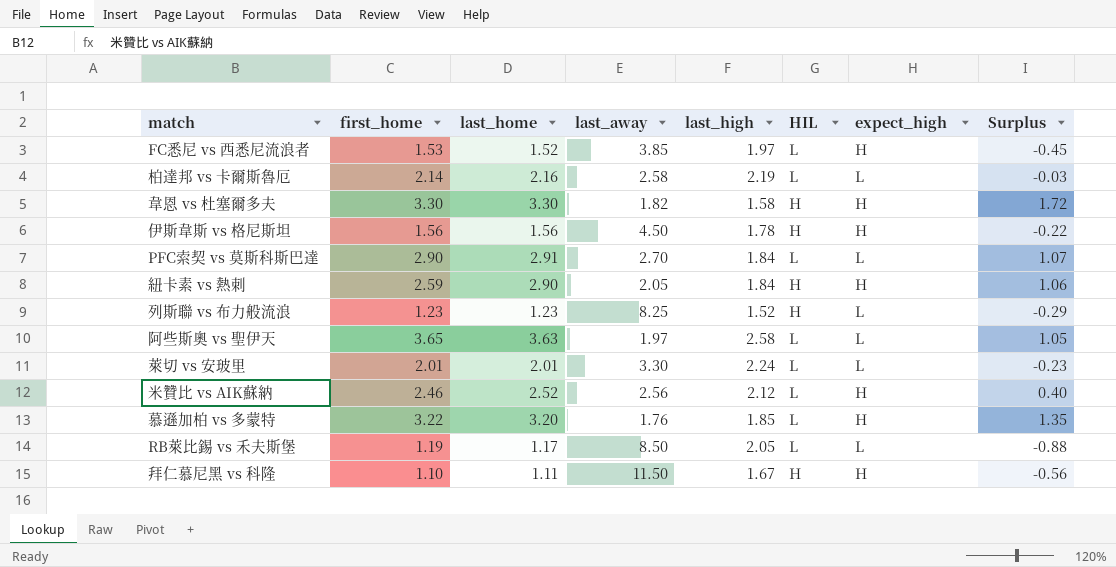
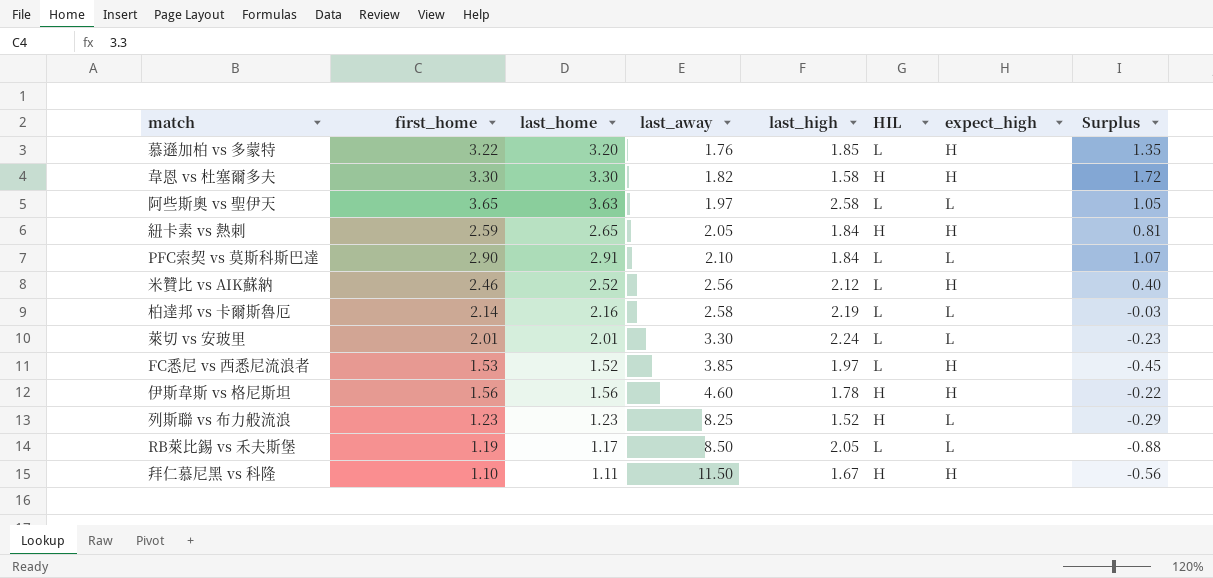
row order: none -> last_away ascending
紐卡素 vs 熱刺 | last_home: 2.90 -> 2.65
紐卡素 vs 熱刺 | Surplus: 1.06 -> 0.81
PFC索契 vs 莫斯科斯巴達 | last_away: 2.70 -> 2.10
伊斯韋斯 vs 格尼斯坦 | last_away: 4.50 -> 4.60

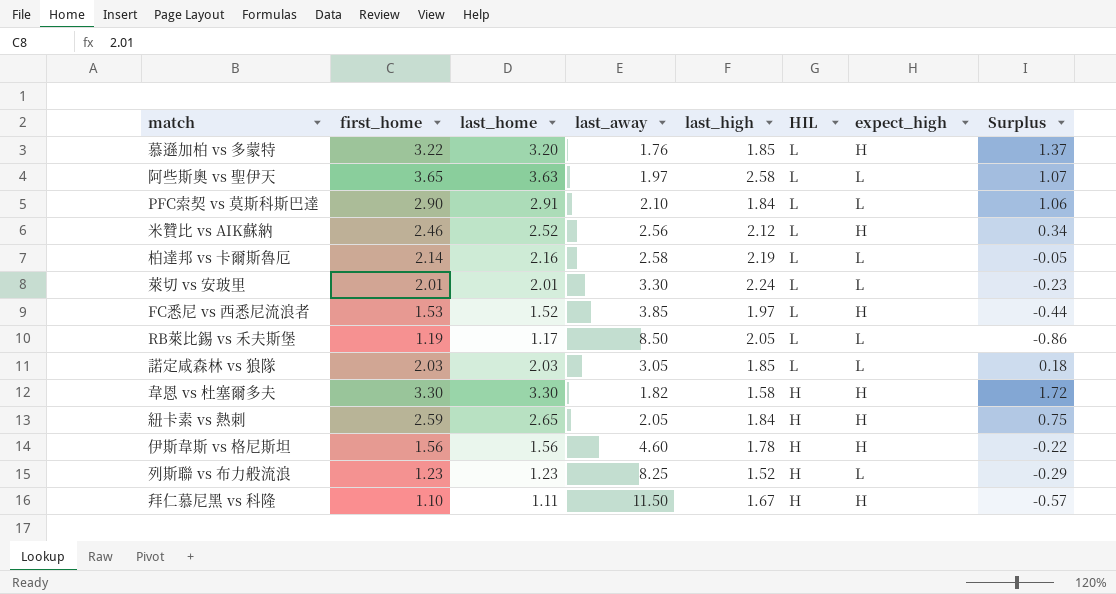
row order: last_away ascending -> HIL descending
column Surplus | formula: [last_home] - [last_high] -> [first_home] - [last_high]
row 諾定咸森林 vs 狼隊: none -> 2.03 | 2.03 | 3.05 | 1.85 | L | L | 0.18

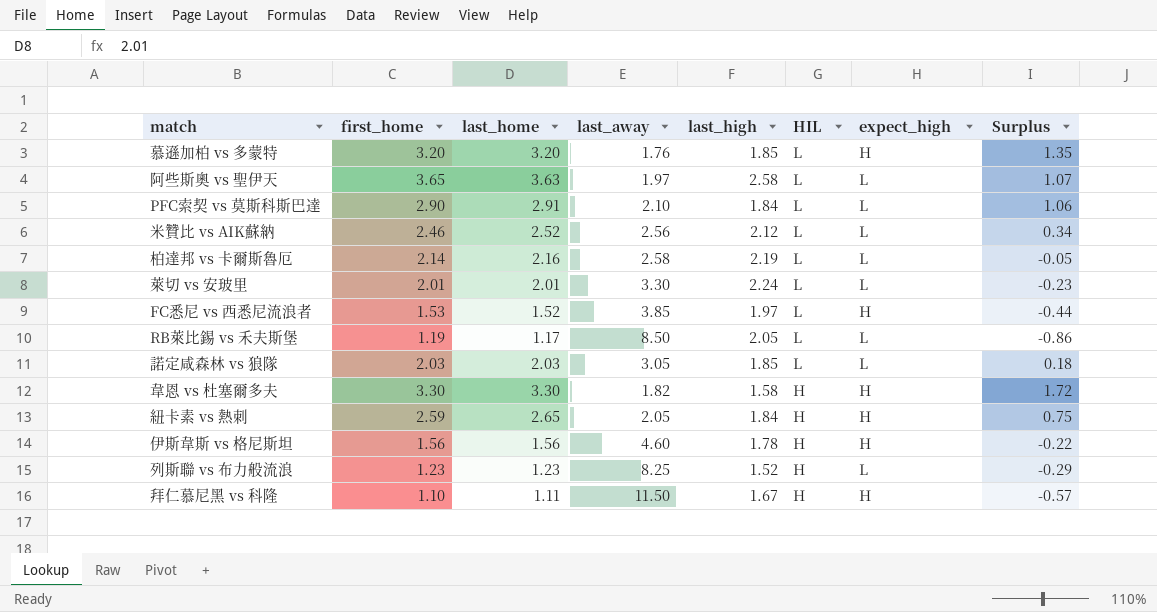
慕遜加柏 vs 多蒙特 | first_home: 3.22 -> 3.20
慕遜加柏 vs 多蒙特 | Surplus: 1.37 -> 1.35
米贊比 vs AIK蘇納 | expect_high: H -> L

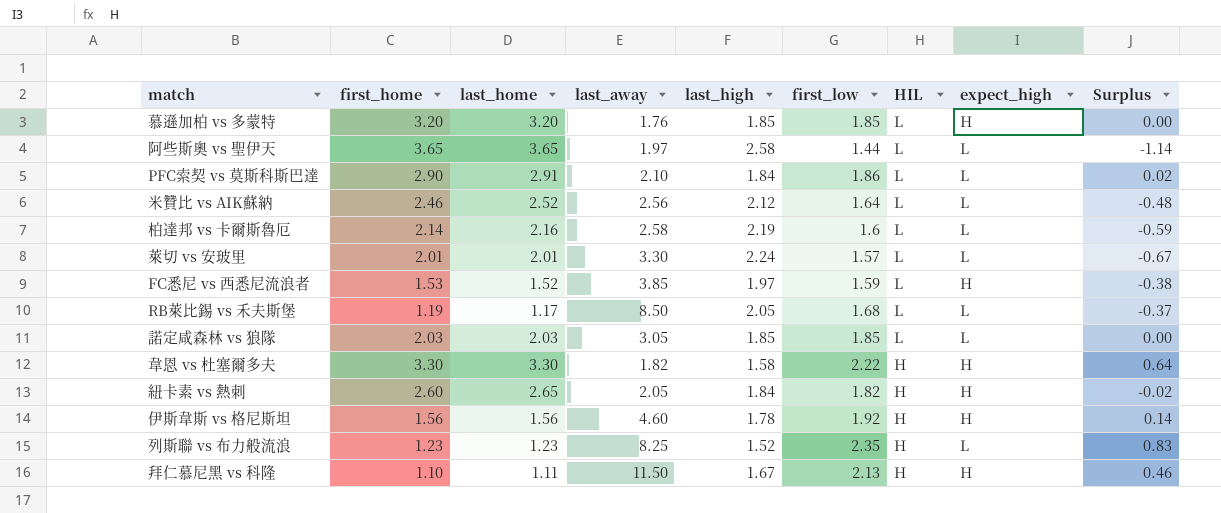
column first_low | position: none -> 6
column Surplus | formula: [first_home] - [last_high] -> [first_low] - [last_high]
阿些斯奧 vs 聖伊天 | last_home: 3.63 -> 3.65
紐卡素 vs 熱刺 | first_home: 2.59 -> 2.60

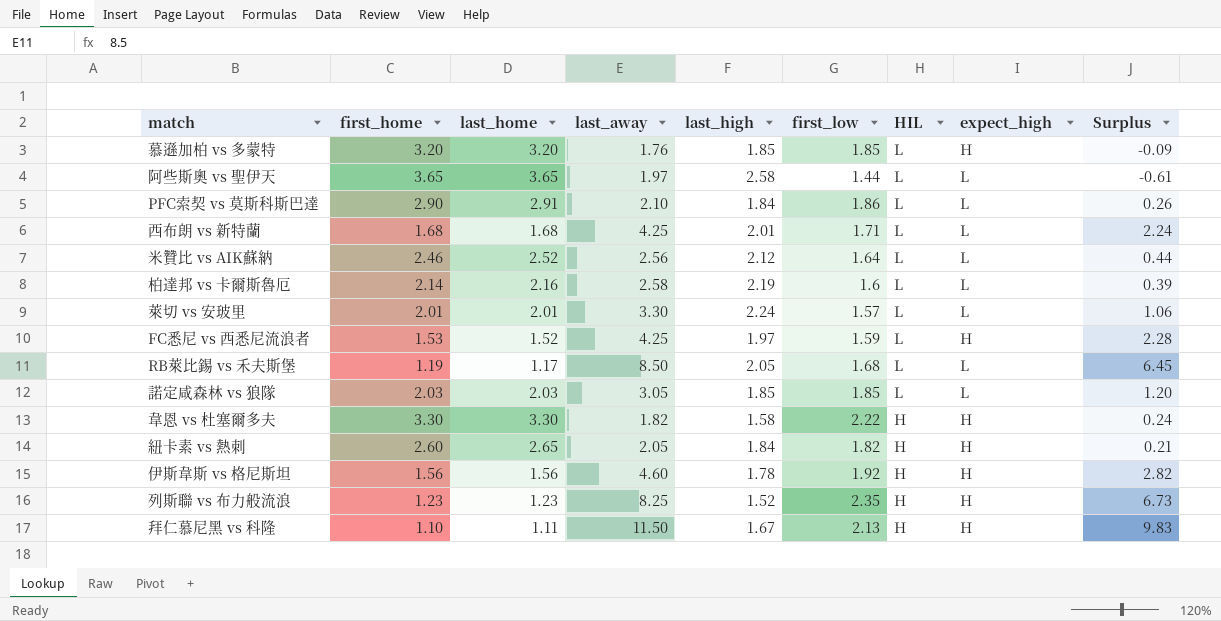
column Surplus | formula: [first_low] - [last_high] -> [last_away] - [last_high]
row 西布朗 vs 新特蘭: none -> 1.68 | 1.68 | 4.25 | 2.01 | 1.71 | L | L | 2.24
FC悉尼 vs 西悉尼流浪者 | last_away: 3.85 -> 4.25
列斯聯 vs 布力般流浪 | expect_high: L -> H

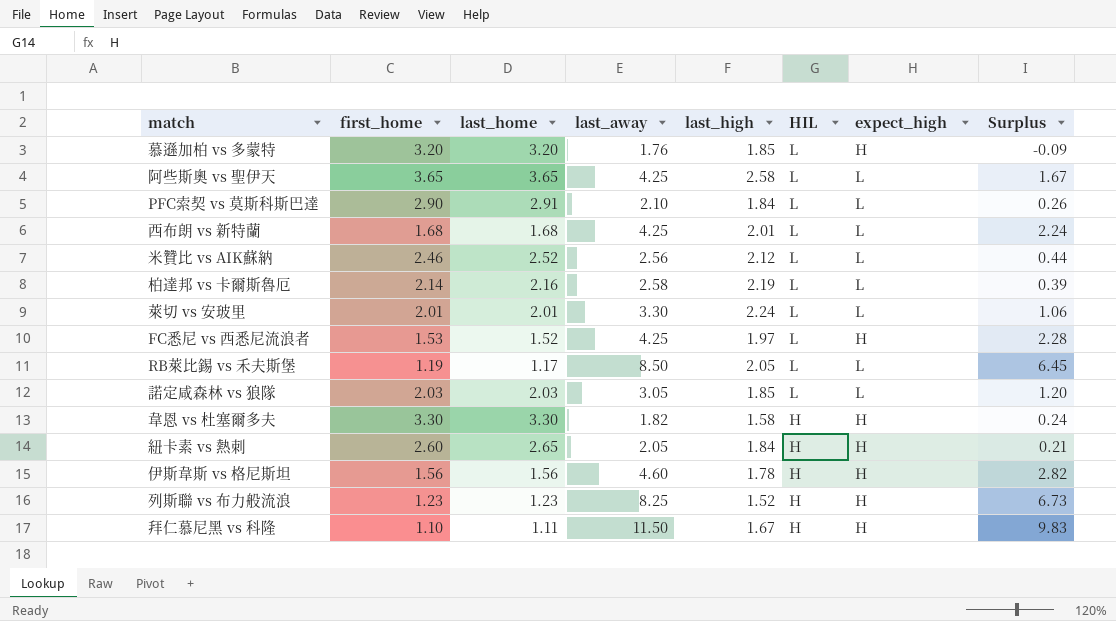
column first_low | position: 6 -> none
阿些斯奧 vs 聖伊天 | last_away: 1.97 -> 4.25
阿些斯奧 vs 聖伊天 | Surplus: -0.61 -> 1.67

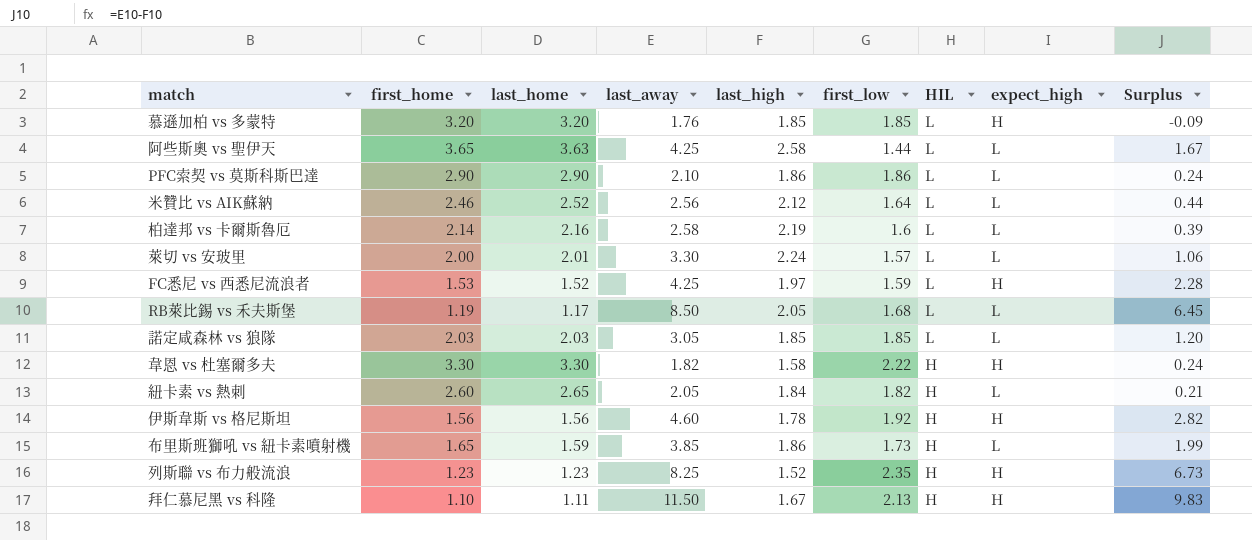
column first_low | position: none -> 6
row 西布朗 vs 新特蘭: 1.68 | 1.68 | 4.25 | 2.01 | L | L | 2.24 -> none
阿些斯奧 vs 聖伊天 | last_home: 3.65 -> 3.63
PFC索契 vs 莫斯科斯巴達 | last_home: 2.91 -> 2.90
PFC索契 vs 莫斯科斯巴達 | last_high: 1.84 -> 1.86
PFC索契 vs 莫斯科斯巴達 | Surplus: 0.26 -> 0.24
萊切 vs 安玻里 | first_home: 2.01 -> 2.00
紐卡素 vs 熱刺 | expect_high: H -> L
row 布里斯班獅吼 vs 紐卡素噴射機: none -> 1.65 | 1.59 | 3.85 | 1.86 | 1.73 | H | L | 1.99

